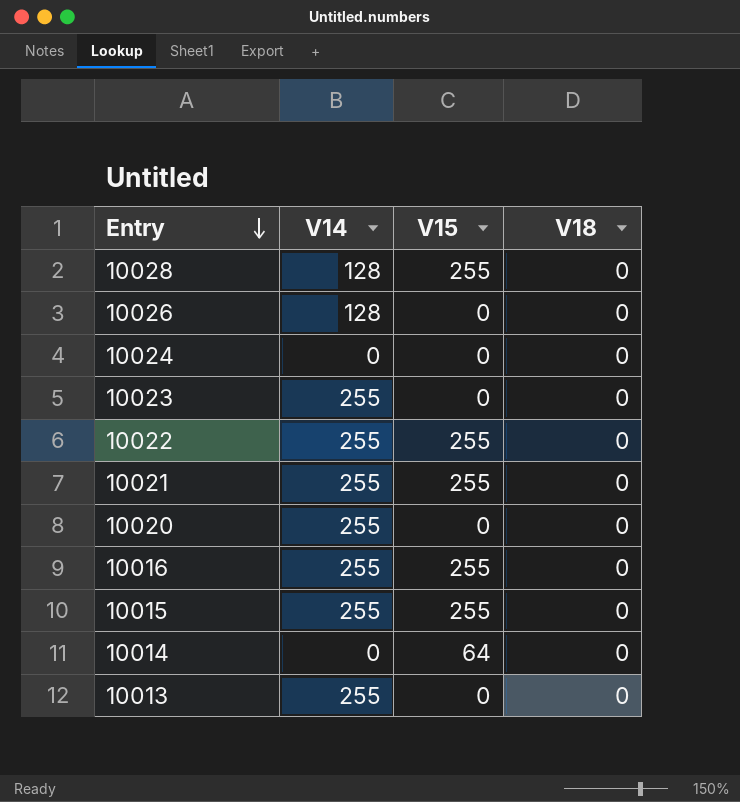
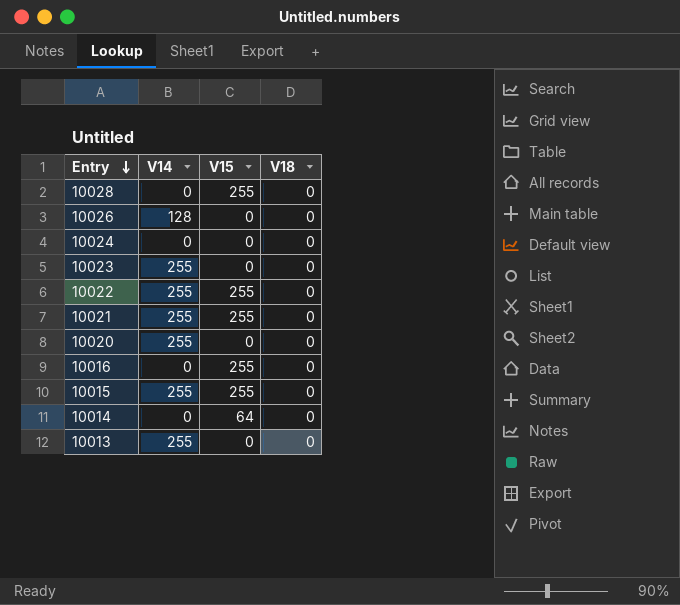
10028 | V14: 128 -> 0
10016 | V14: 255 -> 0

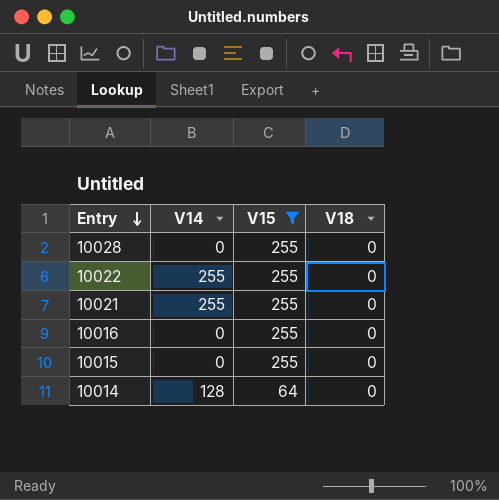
filter: none -> V15 != 0
10015 | V14: 255 -> 0
10014 | V14: 0 -> 128

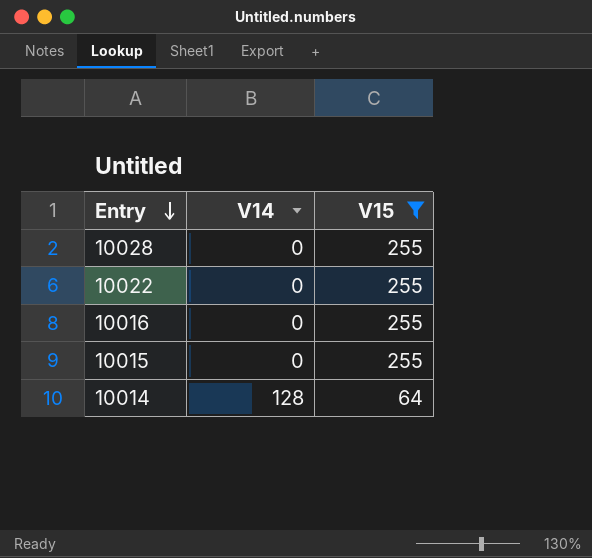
column V18 | position: 4 -> none
row 10021: 255 | 255 | 0 -> none
10022 | V14: 255 -> 0

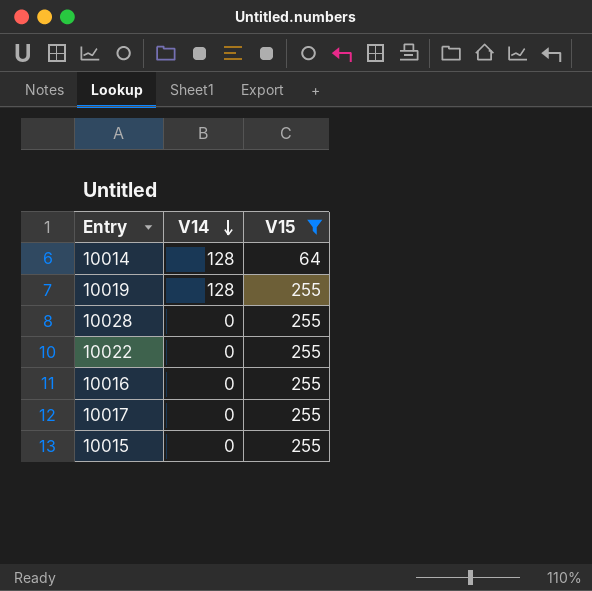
row order: Entry descending -> V14 descending
row 10019: none -> 128 | 255
row 10017: none -> 0 | 255

